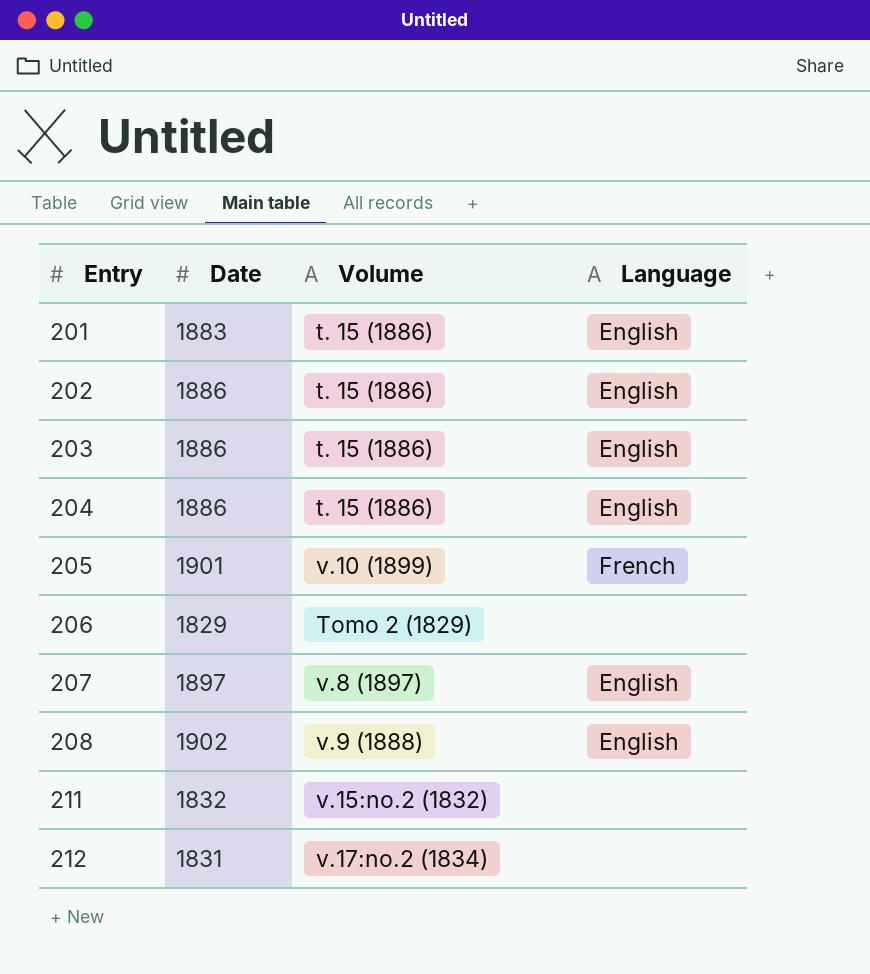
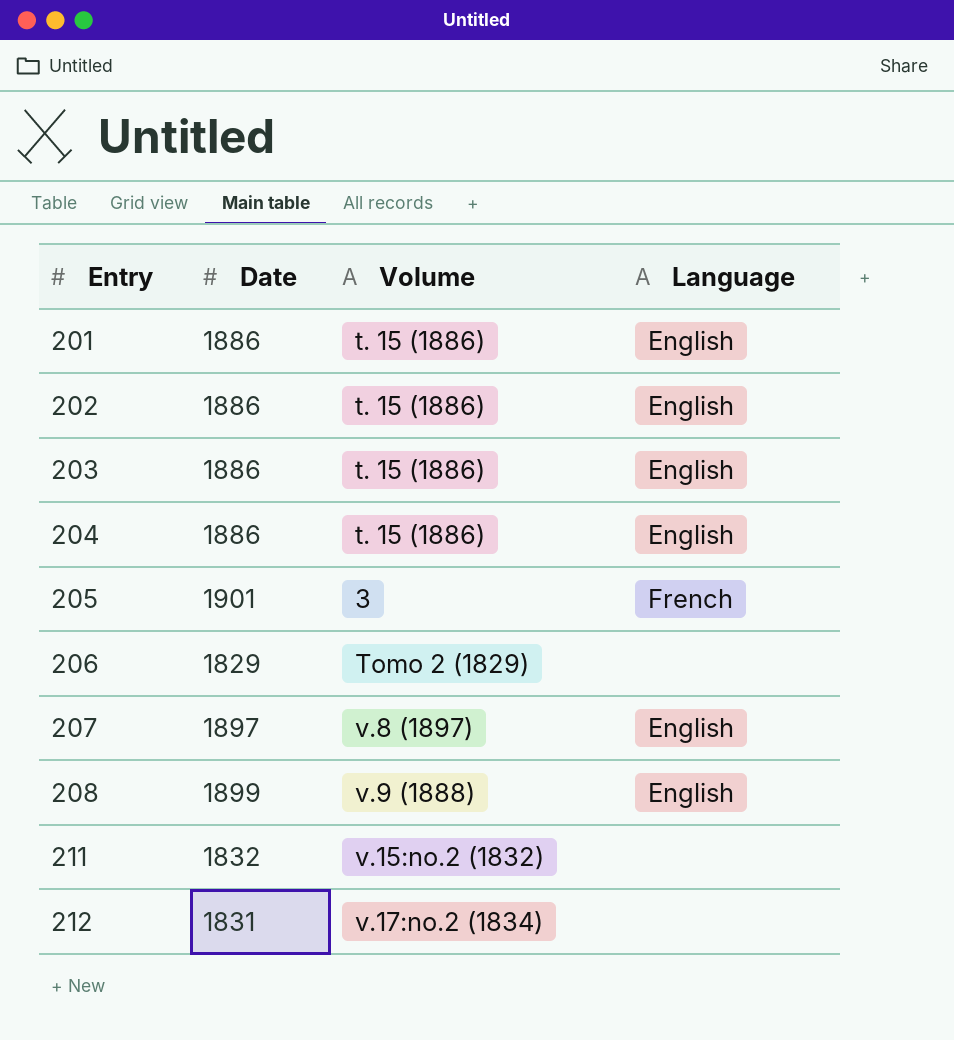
201 | Date: 1883 -> 1886
205 | Volume: v.10 (1899) -> 3
208 | Date: 1902 -> 1899

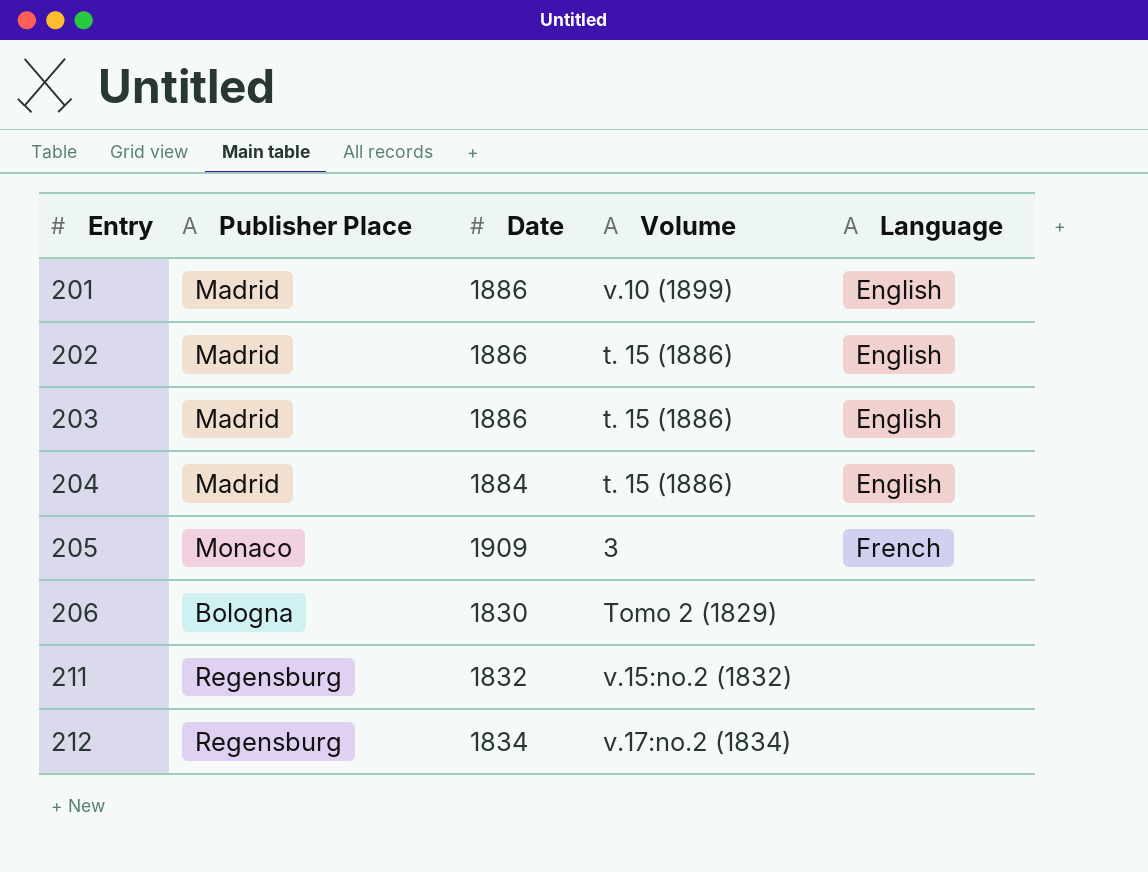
column Publisher Place | position: none -> 2
row 207: 1897 | v.8 (1897) | English -> none
row 208: 1899 | v.9 (1888) | English -> none
201 | Volume: t. 15 (1886) -> v.10 (1899)
204 | Date: 1886 -> 1884
205 | Date: 1901 -> 1909
206 | Date: 1829 -> 1830
212 | Date: 1831 -> 1834

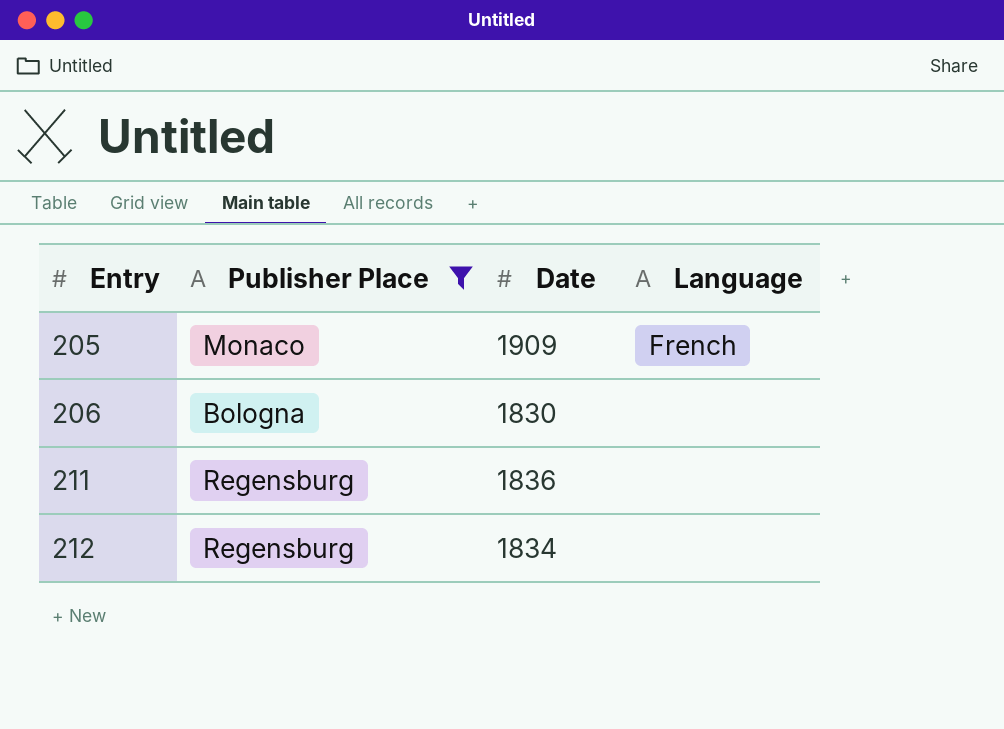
filter: none -> Publisher Place != Madrid
column Volume | position: 4 -> none
211 | Date: 1832 -> 1836

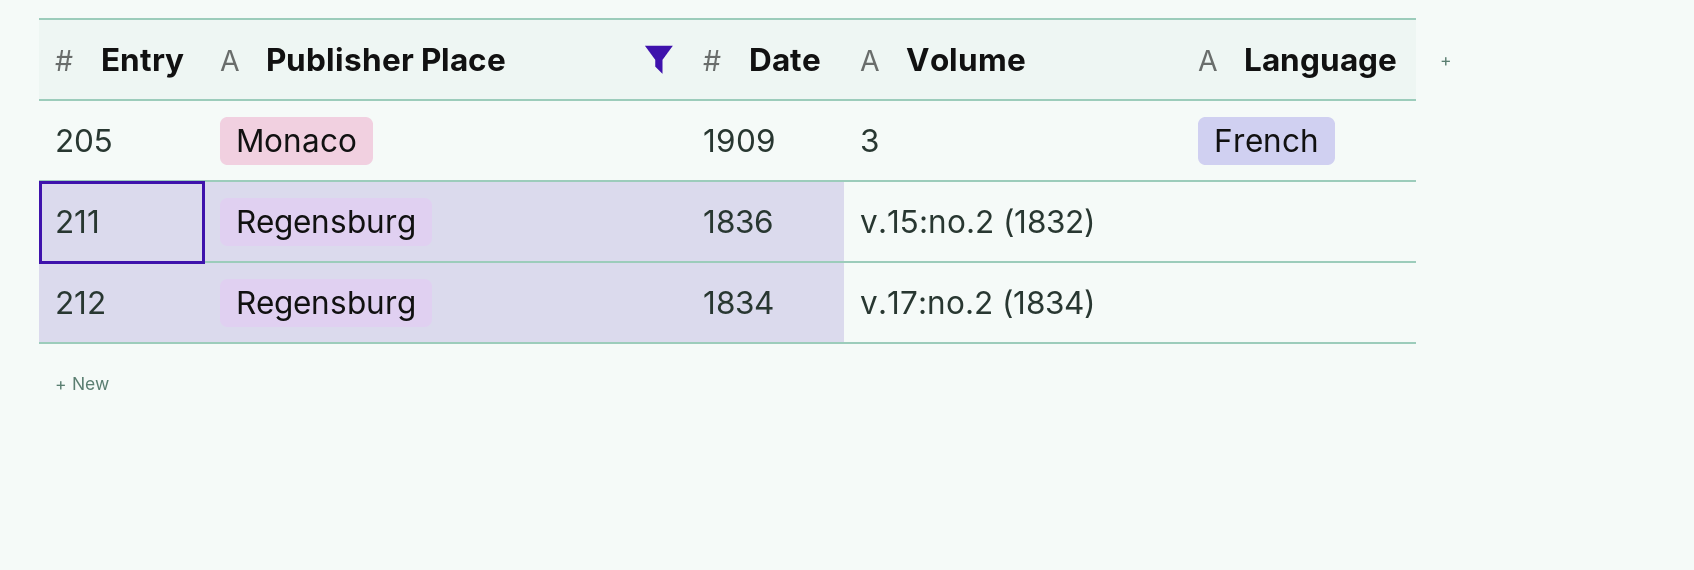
column Volume | position: none -> 4
row 206: Bologna | 1830 | none -> none

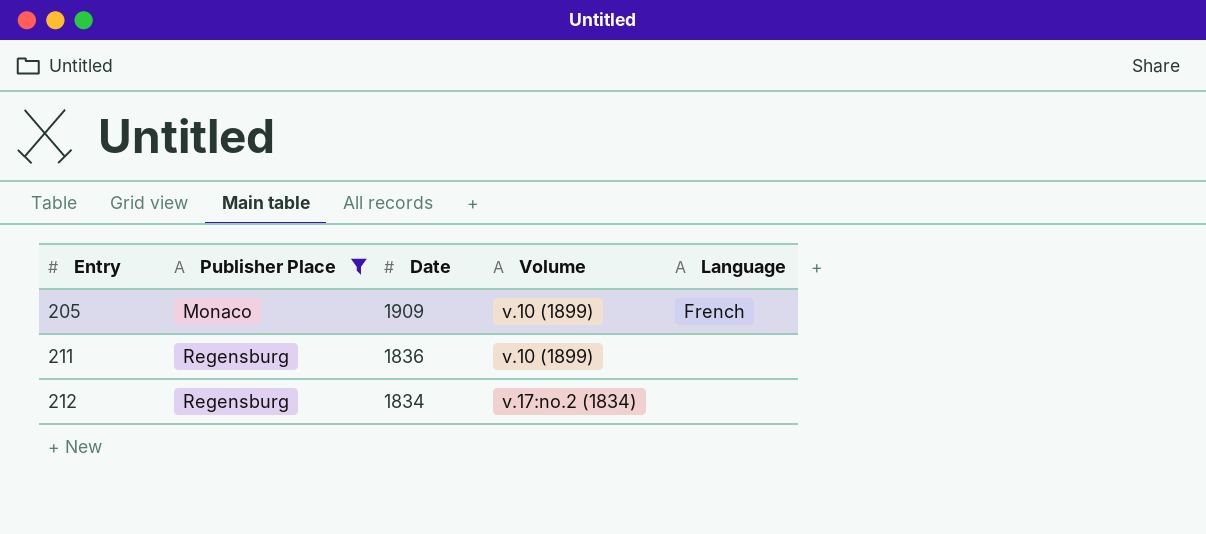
205 | Volume: 3 -> v.10 (1899)
211 | Volume: v.15:no.2 (1832) -> v.10 (1899)

